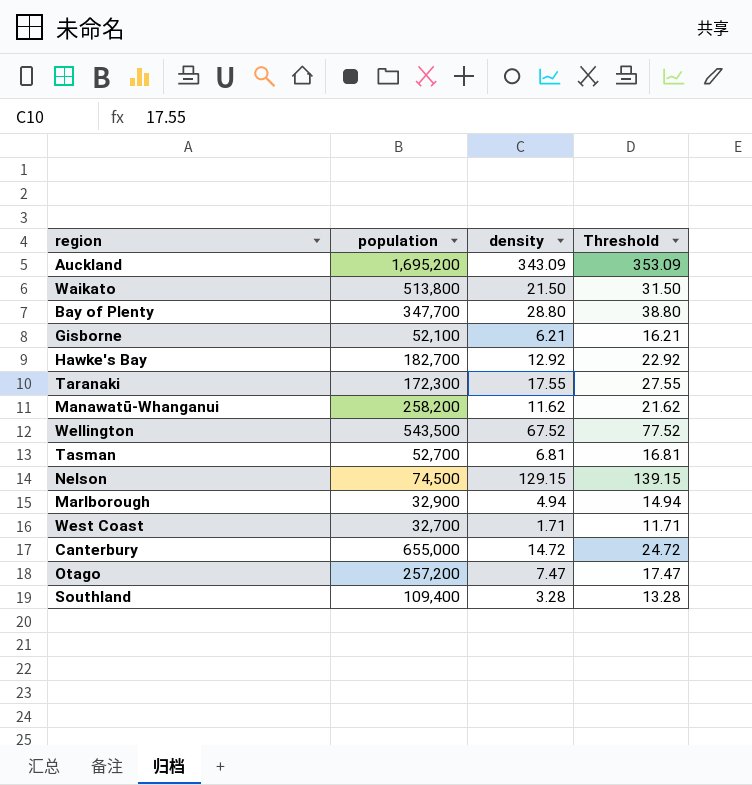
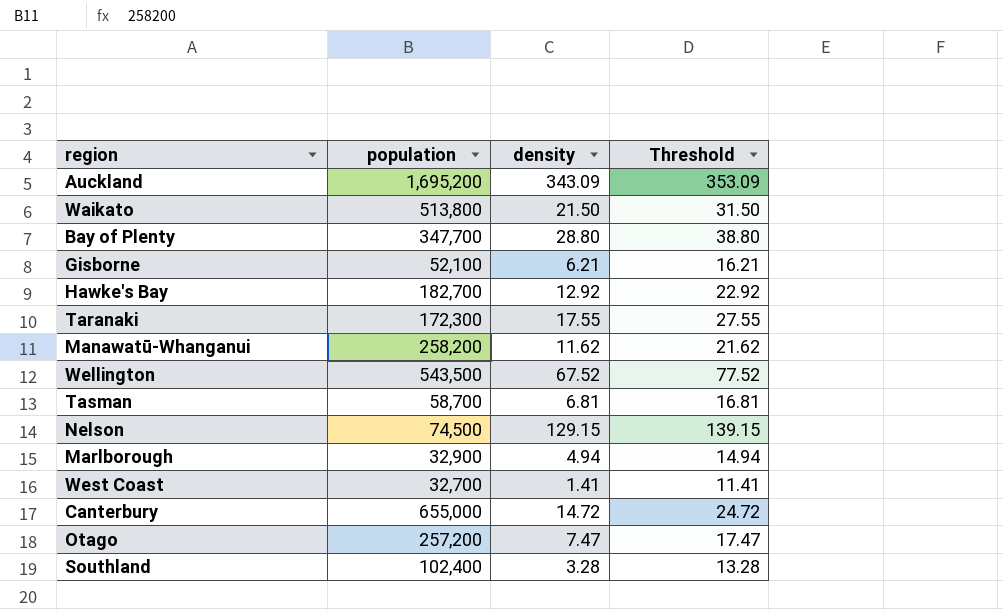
Tasman | population: 52,700 -> 58,700
West Coast | density: 1.71 -> 1.41
West Coast | Threshold: 11.71 -> 11.41
Southland | population: 109,400 -> 102,400

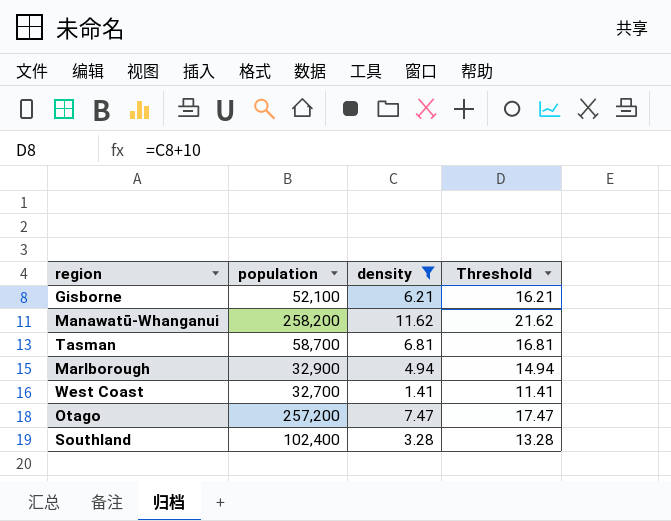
filter: none -> density <= 11.62

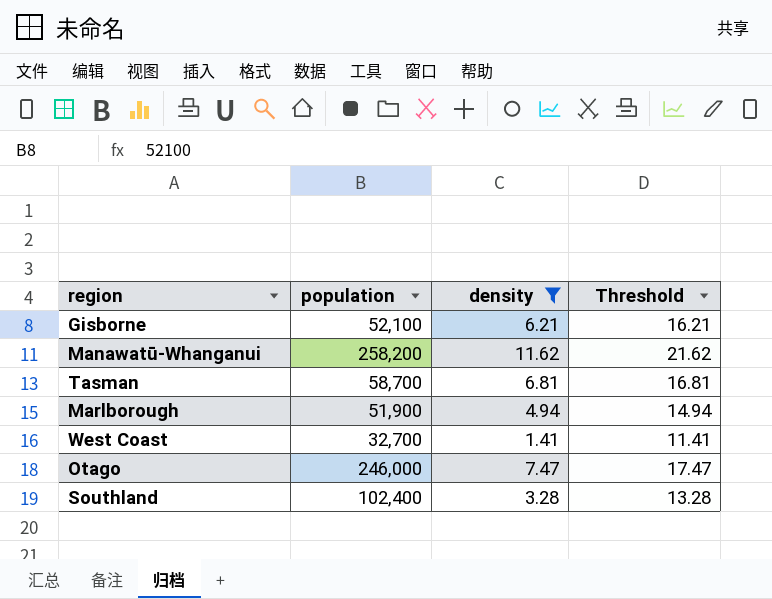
Marlborough | population: 32,900 -> 51,900
Otago | population: 257,200 -> 246,000

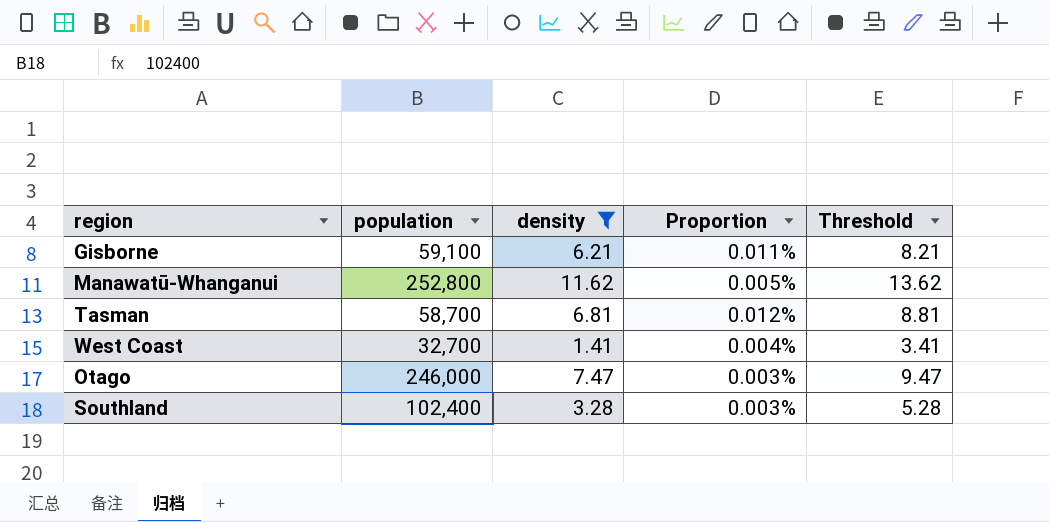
column Proportion | formula: none -> [density] / [population]
column Threshold | formula: [density] + 10 -> [density] + 2
row Marlborough: 51,900 | 4.94 | 14.94 -> none
Gisborne | population: 52,100 -> 59,100
Manawatū-Whanganui | population: 258,200 -> 252,800

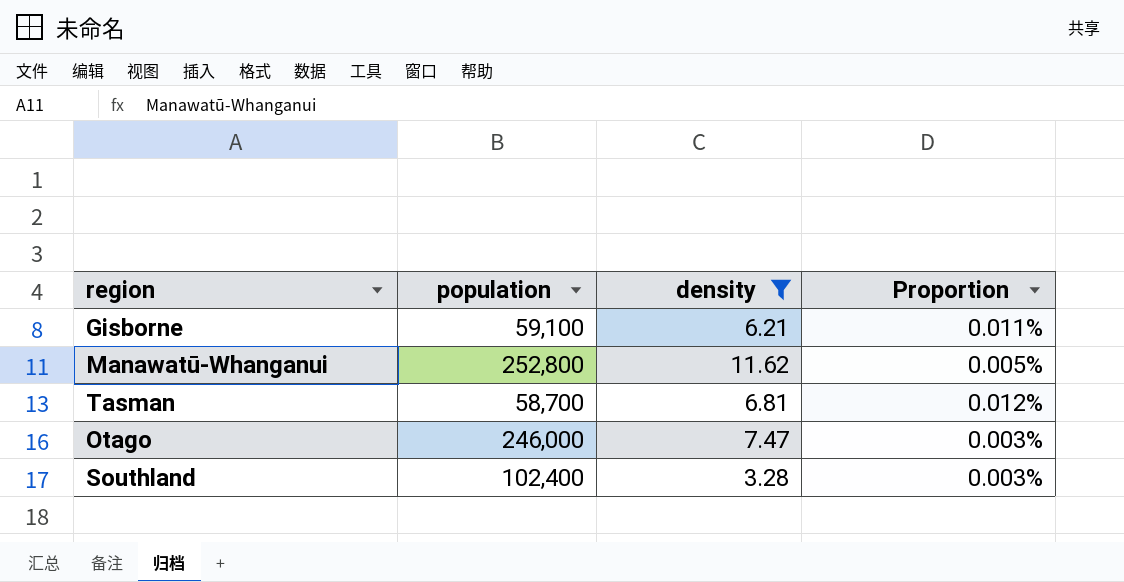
column Threshold | formula: [density] + 2 -> none
row West Coast: 32,700 | 1.41 | 0.004% | 3.41 -> none

